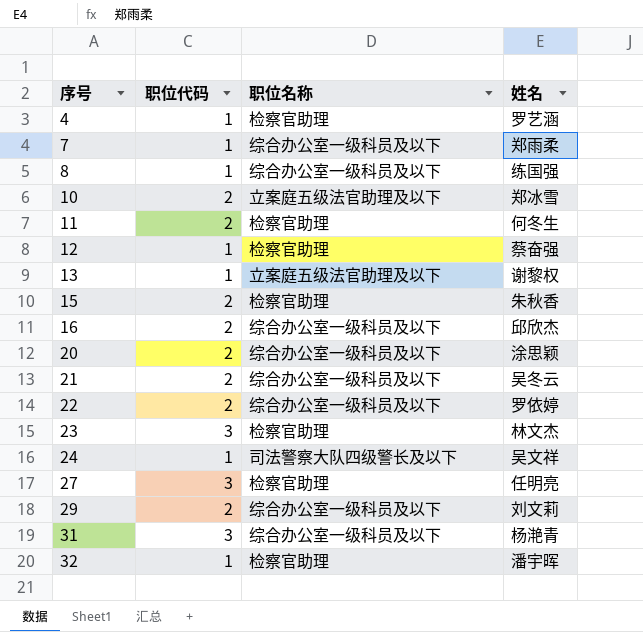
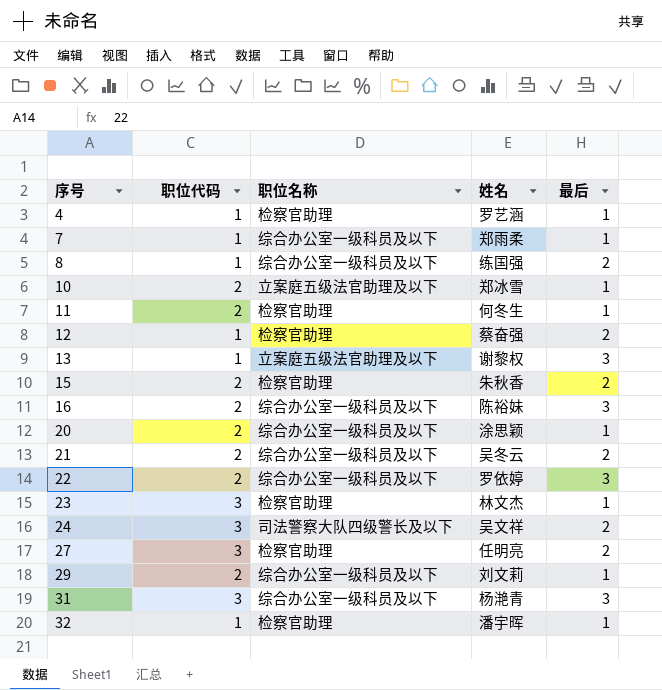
column 最后 | position: none -> 5
16 | 姓名: 邱欣杰 -> 陈裕妹
24 | 职位代码: 1 -> 3

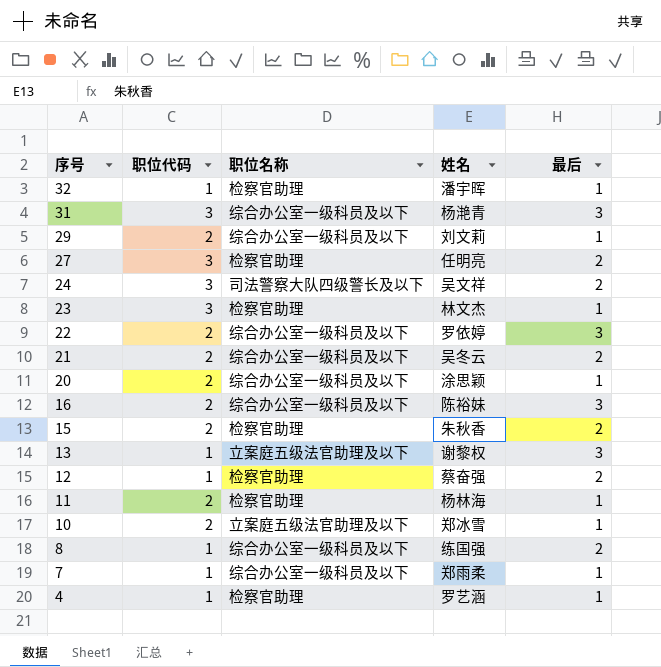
row order: 序号 ascending -> 序号 descending
11 | 姓名: 何冬生 -> 杨林海

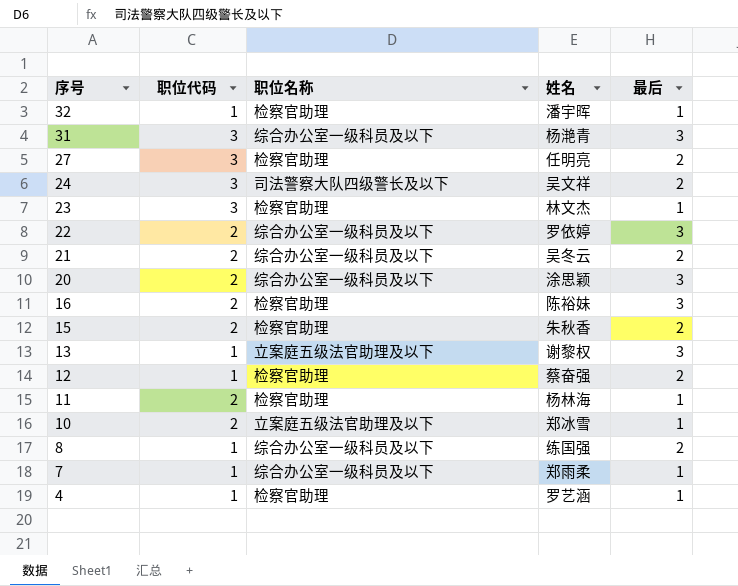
row 29: 2 | 综合办公室一级科员及以下 | 刘文莉 | 1 -> none
20 | 最后: 1 -> 3
16 | 职位名称: 综合办公室一级科员及以下 -> 检察官助理

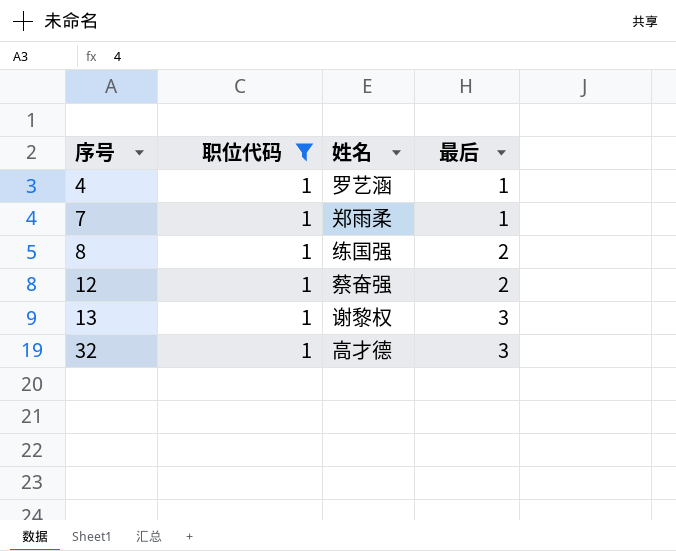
filter: none -> 职位代码 = 1
row order: 序号 descending -> 序号 ascending
column 职位名称 | position: 3 -> none
32 | 姓名: 潘宇晖 -> 高才德
32 | 最后: 1 -> 3

